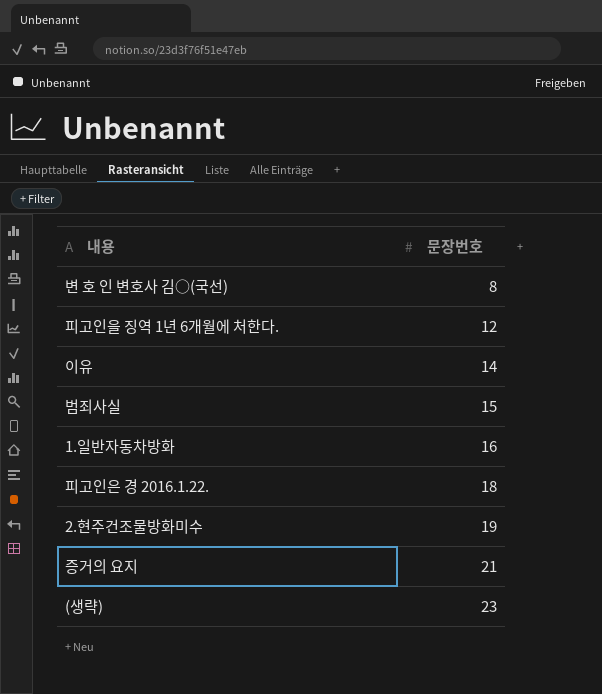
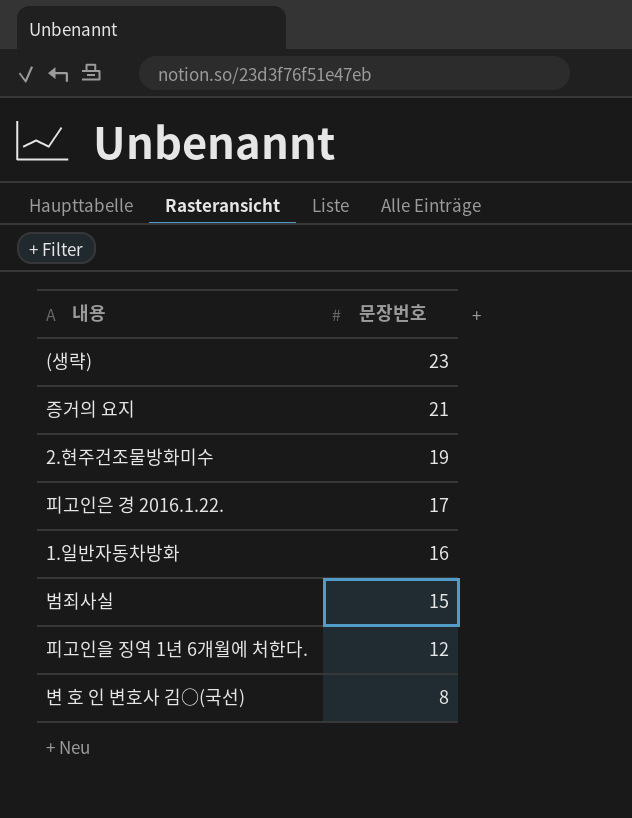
row order: 문장번호 ascending -> 문장번호 descending
row 이유: 14 -> none
피고인은 경 2016.1.22. | 문장번호: 18 -> 17

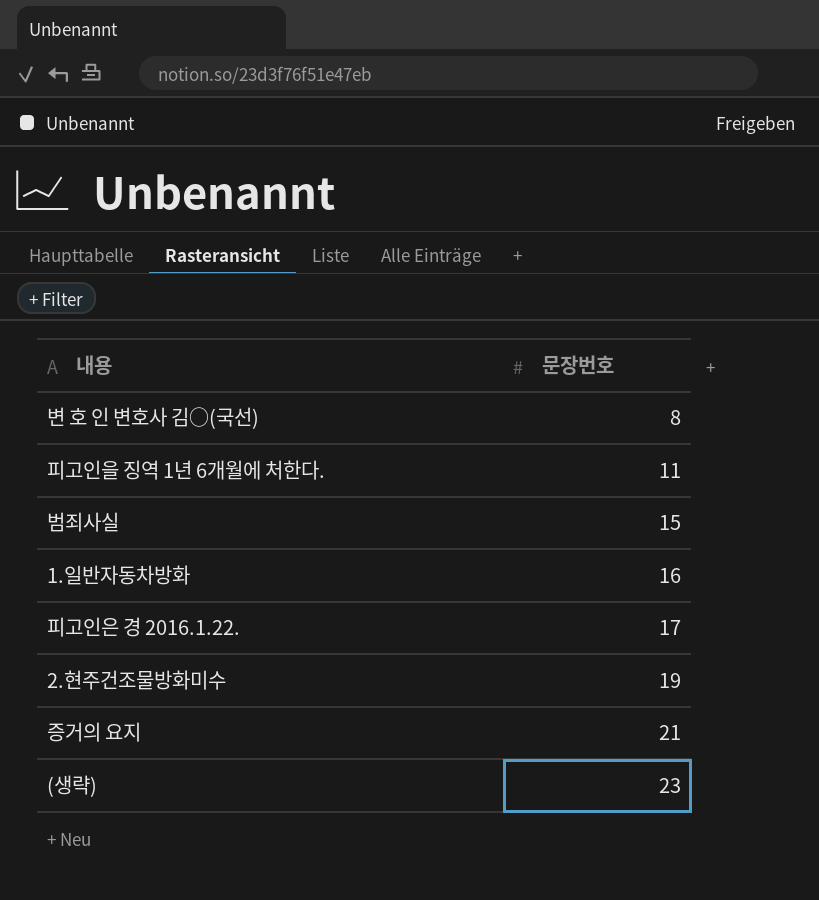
row order: 문장번호 descending -> 문장번호 ascending
피고인을 징역 1년 6개월에 처한다. | 문장번호: 12 -> 11

